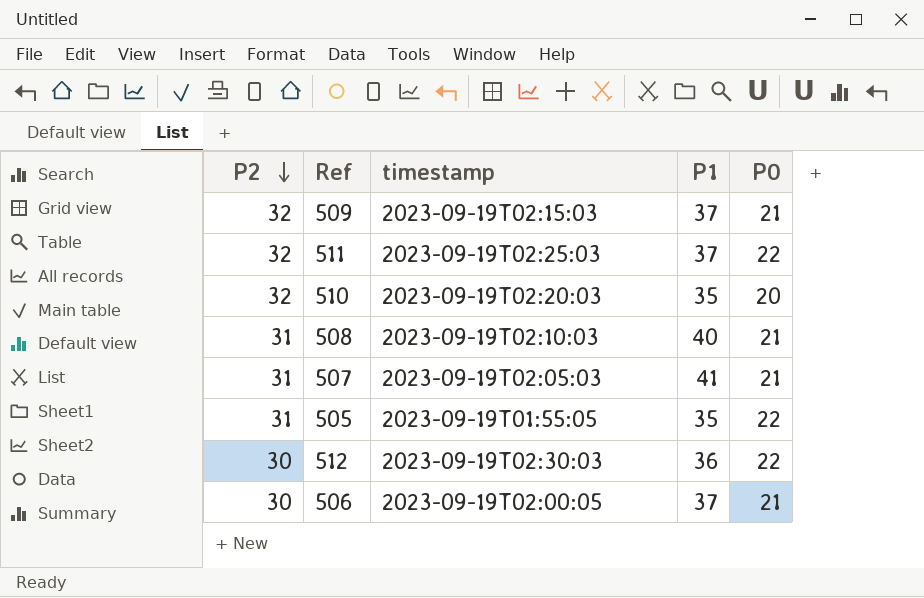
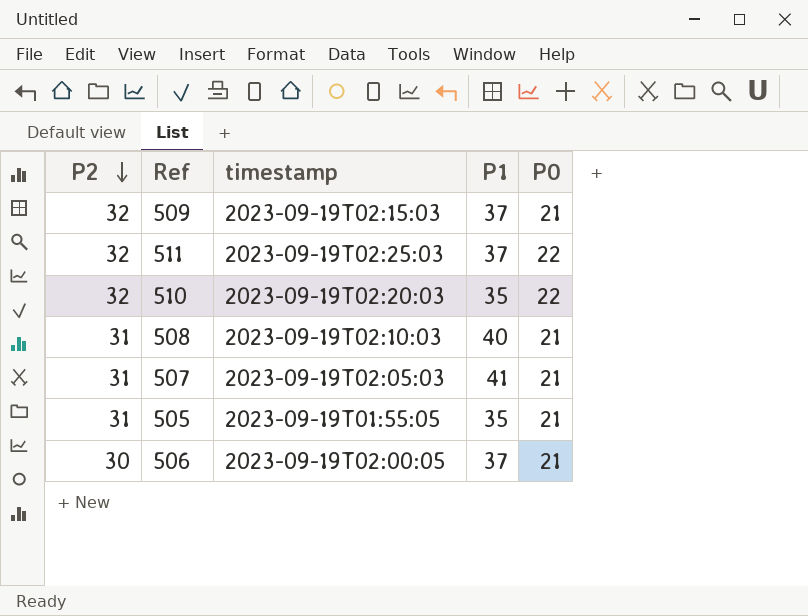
row 512: 30 | 2023-09-19T02:30:03 | 36 | 22 -> none
510 | P0: 20 -> 22
505 | P0: 22 -> 21

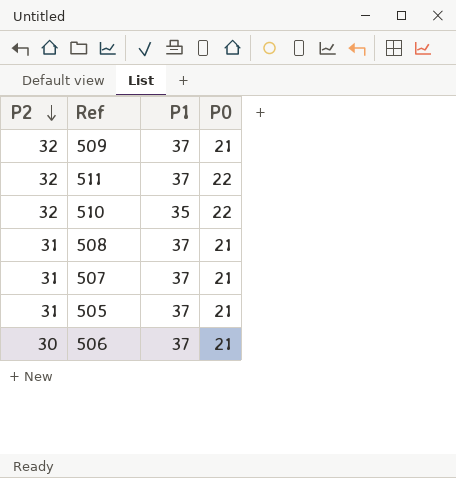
column timestamp | position: 3 -> none
508 | P1: 40 -> 37
507 | P1: 41 -> 37
505 | P1: 35 -> 37

